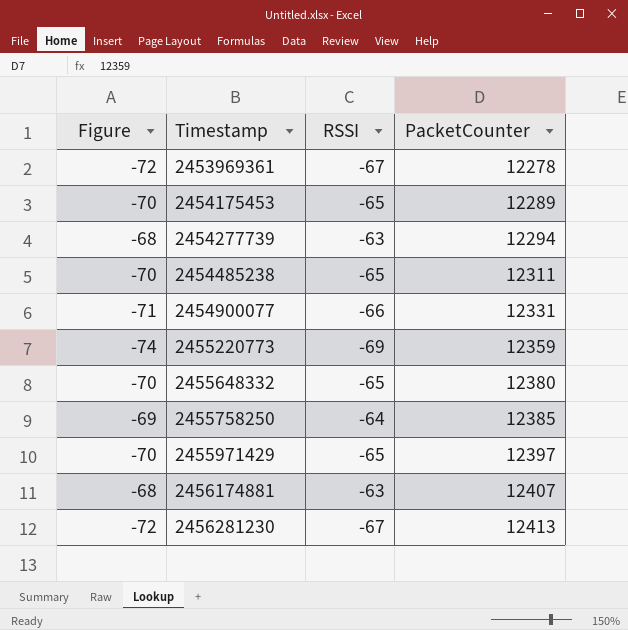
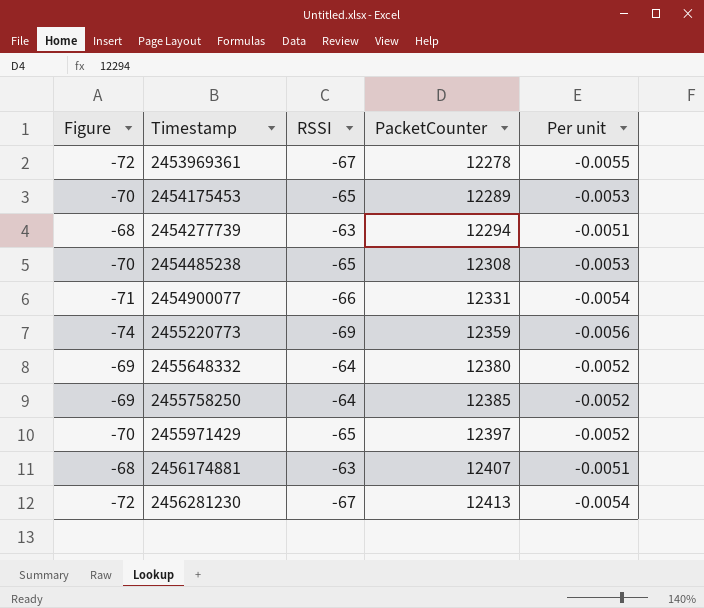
column Per unit | formula: none -> [RSSI] / [PacketCounter]
2454485238 | PacketCounter: 12311 -> 12308
2455648332 | Figure: -70 -> -69
2455648332 | RSSI: -65 -> -64

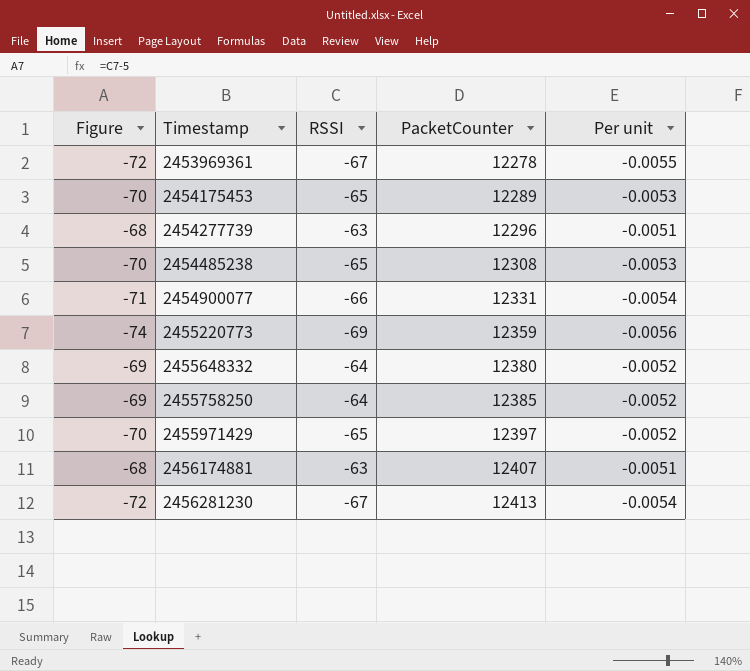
2454277739 | PacketCounter: 12294 -> 12296

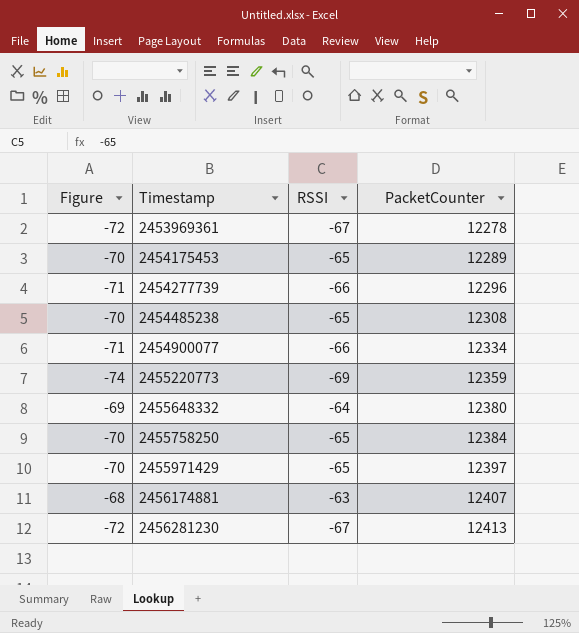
column Per unit | formula: [RSSI] / [PacketCounter] -> none
2454277739 | Figure: -68 -> -71
2454277739 | RSSI: -63 -> -66
2454900077 | PacketCounter: 12331 -> 12334
2455758250 | Figure: -69 -> -70
2455758250 | RSSI: -64 -> -65
2455758250 | PacketCounter: 12385 -> 12384

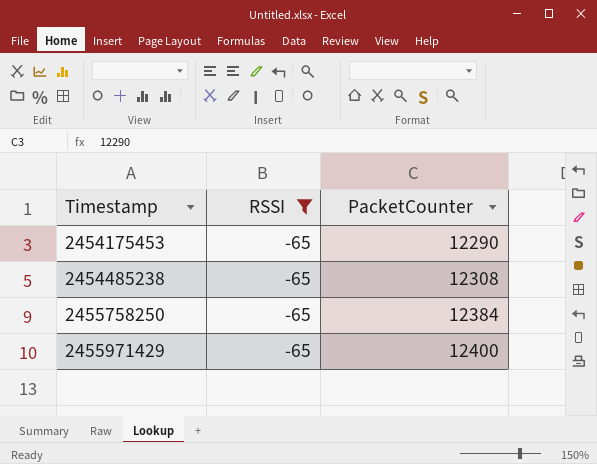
filter: none -> RSSI = -65
column Figure | formula: [RSSI] - 5 -> none
2454175453 | PacketCounter: 12289 -> 12290
2455971429 | PacketCounter: 12397 -> 12400

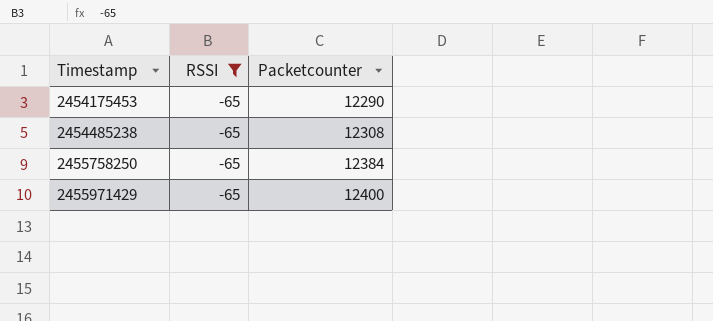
column name: PacketCounter -> Packetcounter

